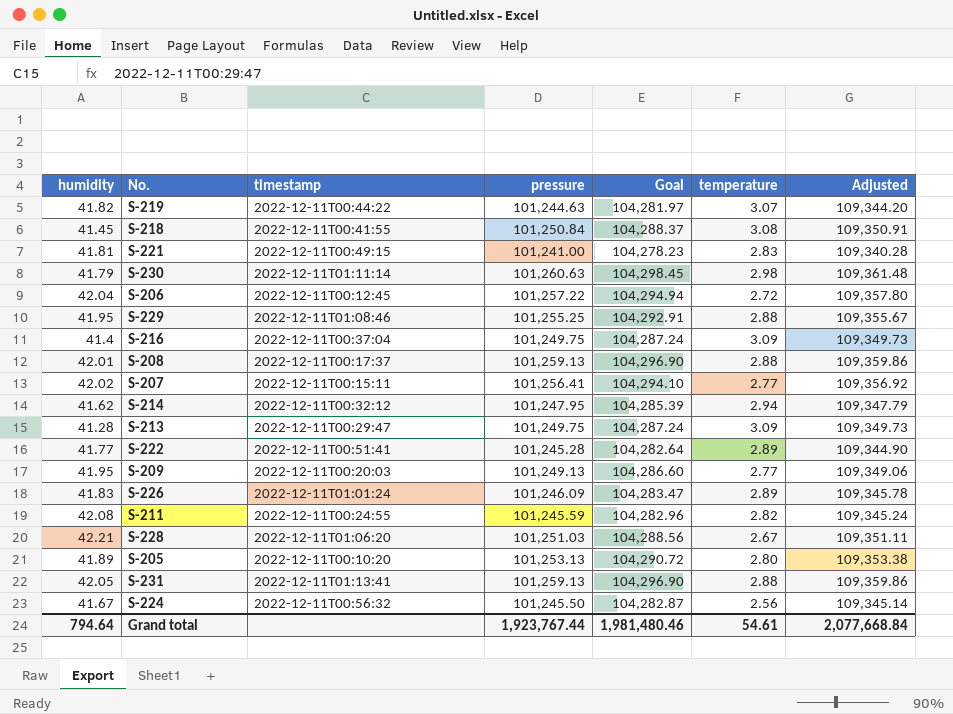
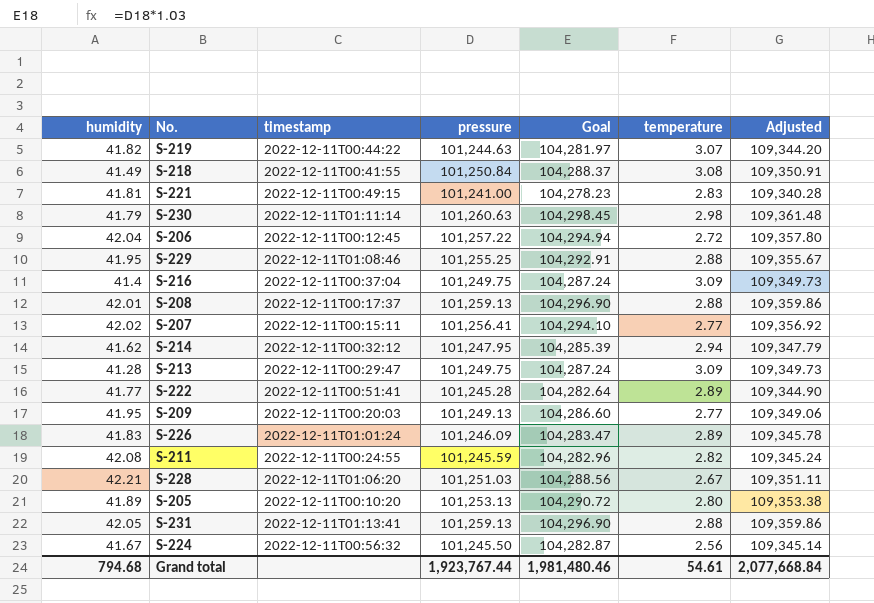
S-218 | humidity: 41.45 -> 41.49
Grand total | humidity: 794.64 -> 794.68

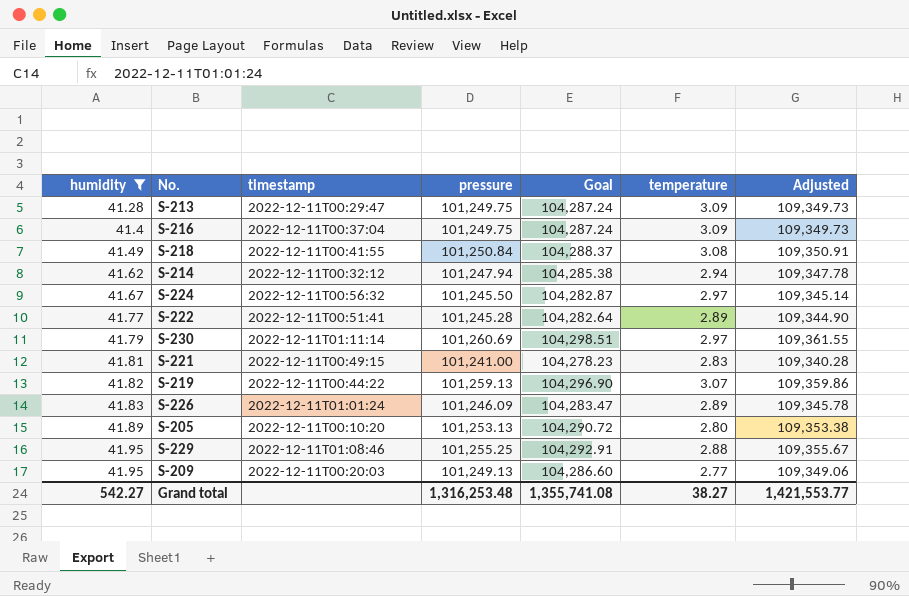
filter: none -> humidity <= 41.95
row order: none -> humidity ascending
S-214 | pressure: 101,247.95 -> 101,247.94
S-214 | Goal: 104,285.39 -> 104,285.38
S-214 | Adjusted: 109,347.79 -> 109,347.78
S-224 | temperature: 2.56 -> 2.97
S-230 | pressure: 101,260.63 -> 101,260.69
S-230 | Goal: 104,298.45 -> 104,298.51
S-230 | temperature: 2.98 -> 2.97
S-230 | Adjusted: 109,361.48 -> 109,361.55
S-219 | pressure: 101,244.63 -> 101,259.13
S-219 | Goal: 104,281.97 -> 104,296.90
S-219 | Adjusted: 109,344.20 -> 109,359.86
Grand total | humidity: 794.68 -> 542.27
Grand total | pressure: 1,923,767.44 -> 1,316,253.48
Grand total | Goal: 1,981,480.46 -> 1,355,741.08
Grand total | temperature: 54.61 -> 38.27
Grand total | Adjusted: 2,077,668.84 -> 1,421,553.77

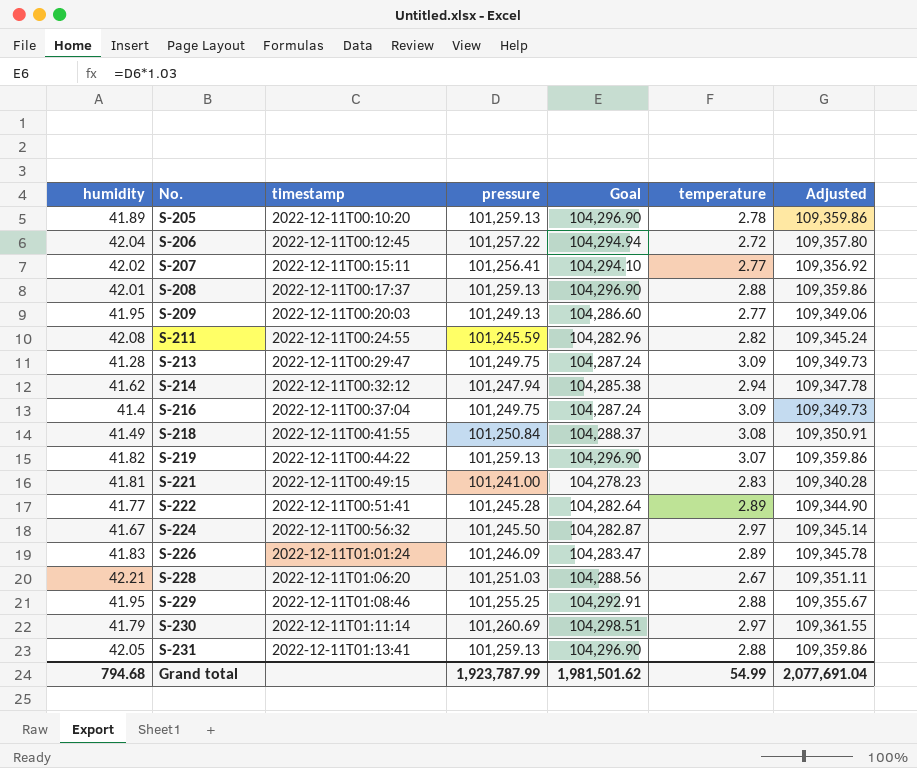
filter: humidity <= 41.95 -> none
row order: humidity ascending -> No. ascending
S-205 | pressure: 101,253.13 -> 101,259.13
S-205 | Goal: 104,290.72 -> 104,296.90
S-205 | temperature: 2.80 -> 2.78
S-205 | Adjusted: 109,353.38 -> 109,359.86
Grand total | humidity: 542.27 -> 794.68
Grand total | pressure: 1,316,253.48 -> 1,923,787.99
Grand total | Goal: 1,355,741.08 -> 1,981,501.62
Grand total | temperature: 38.27 -> 54.99
Grand total | Adjusted: 1,421,553.77 -> 2,077,691.04

